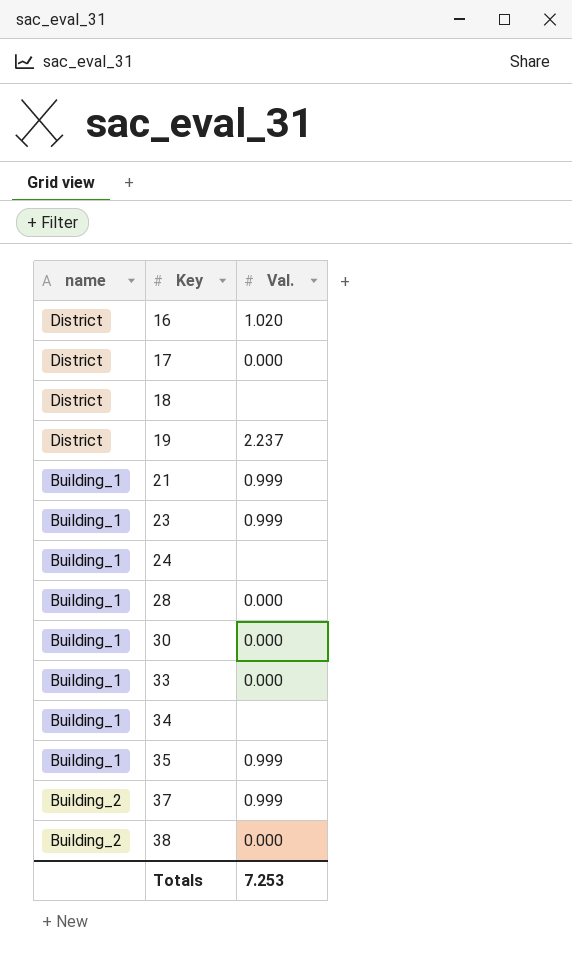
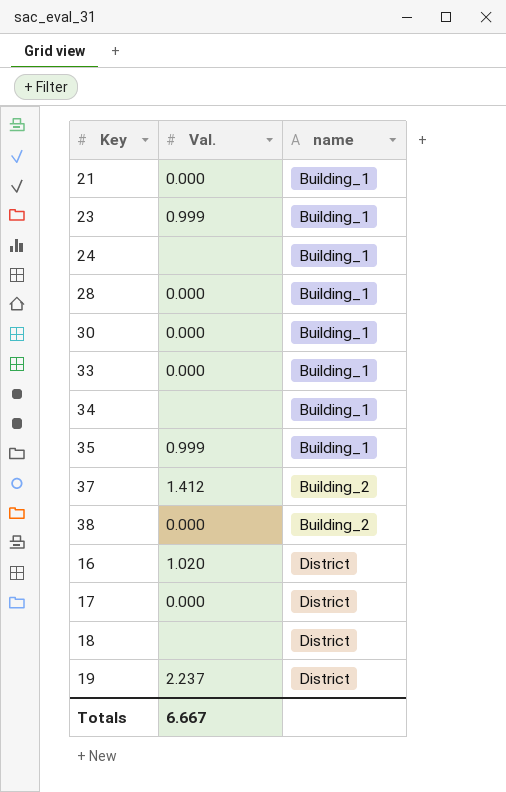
row order: Key ascending -> name ascending
column name | position: 1 -> 3
21 | Val.: 0.999 -> 0.000
37 | Val.: 0.999 -> 1.412
Totals | Val.: 7.253 -> 6.667

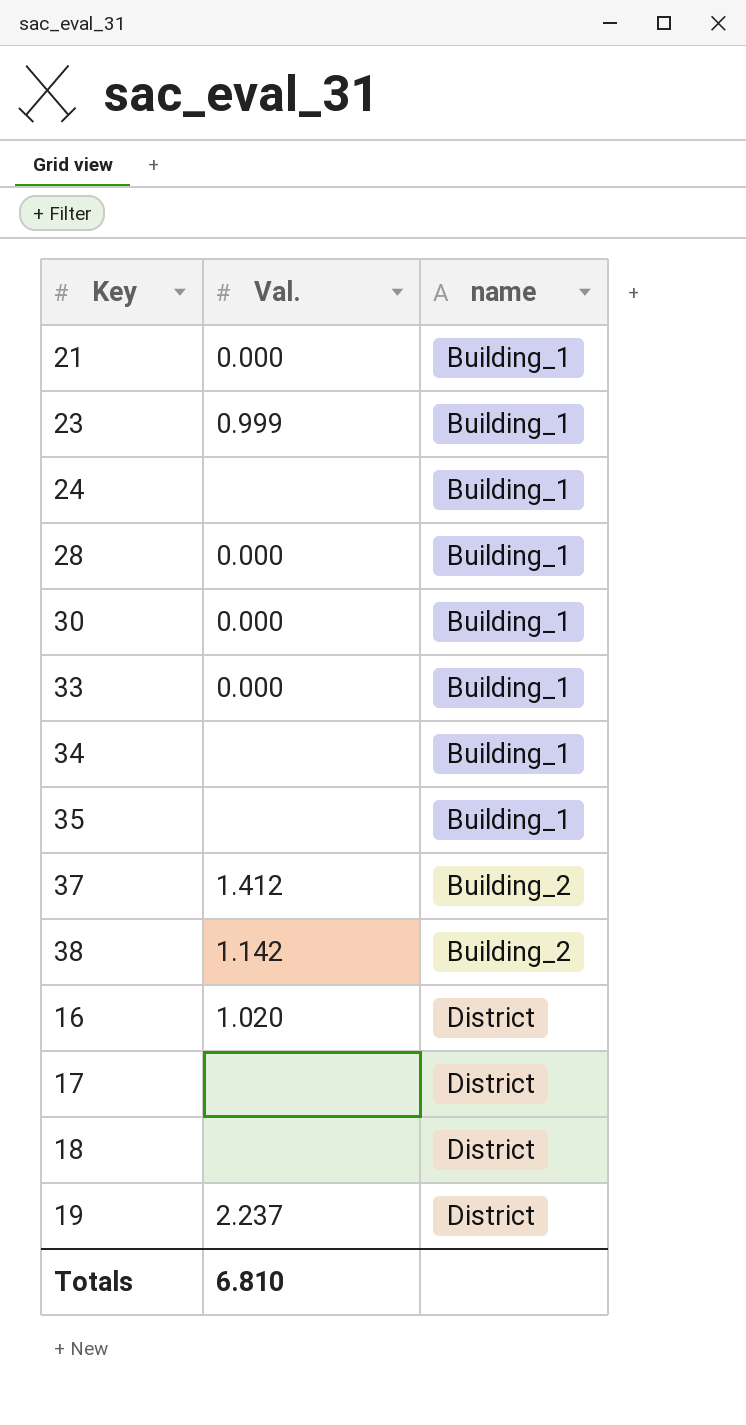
35 | Val.: 0.999 -> none
38 | Val.: 0.000 -> 1.142
17 | Val.: 0.000 -> none
Totals | Val.: 6.667 -> 6.810

